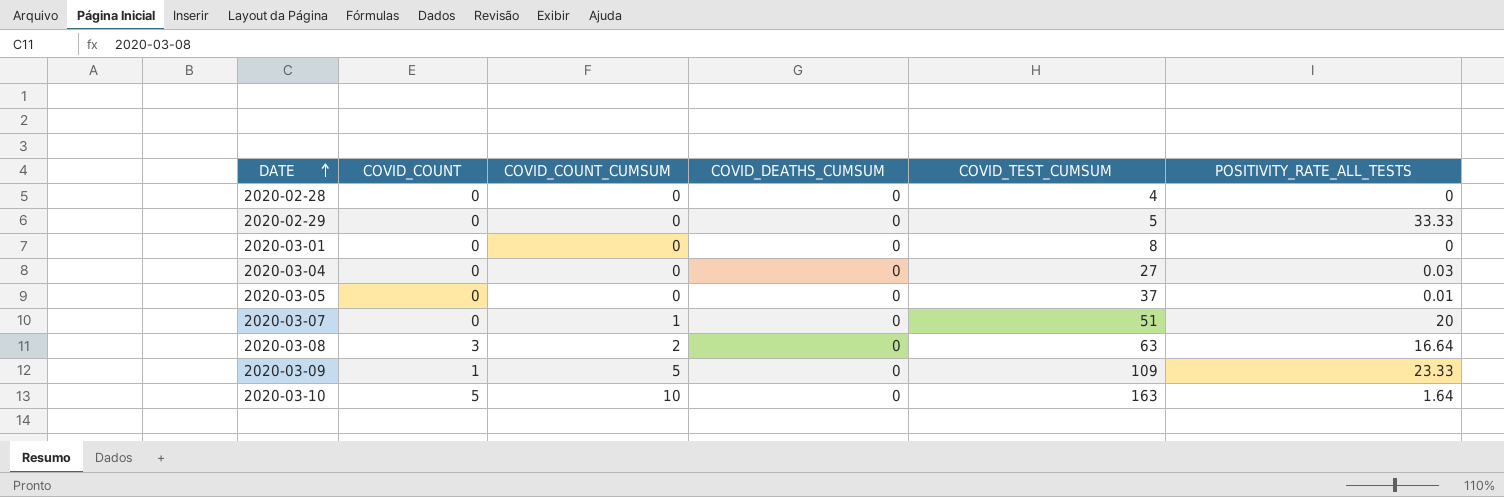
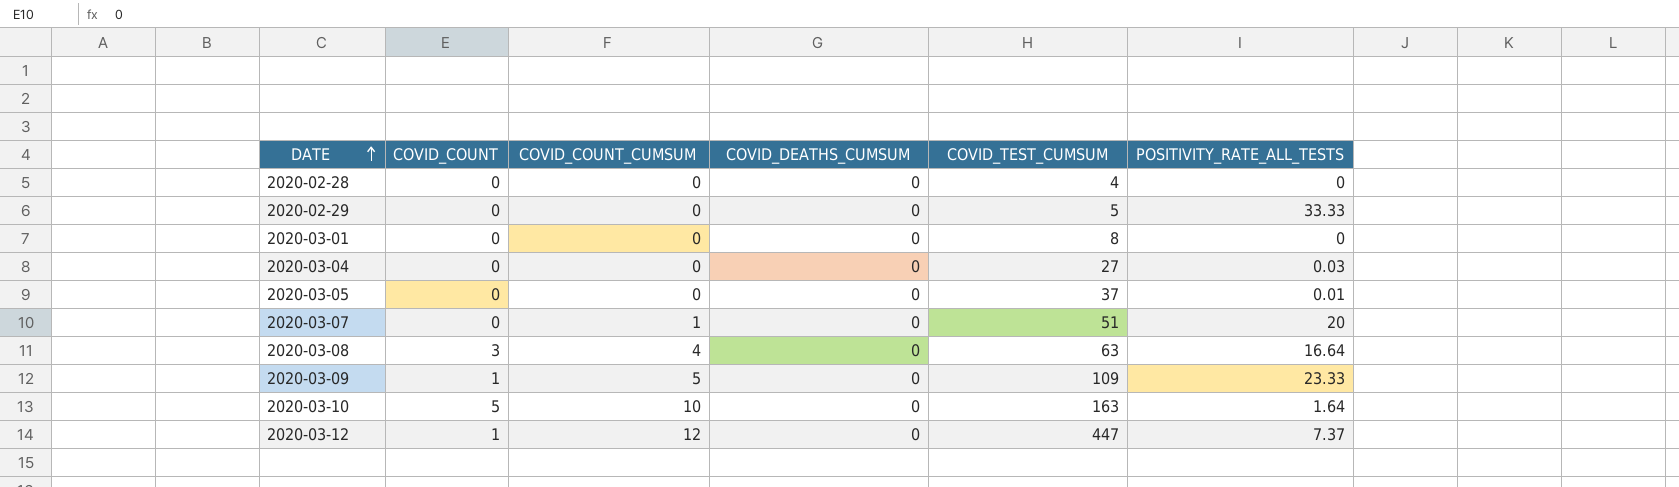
2020-03-08 | COVID_COUNT_CUMSUM: 2 -> 4
row 2020-03-12: none -> 1 | 12 | 0 | 447 | 7.37

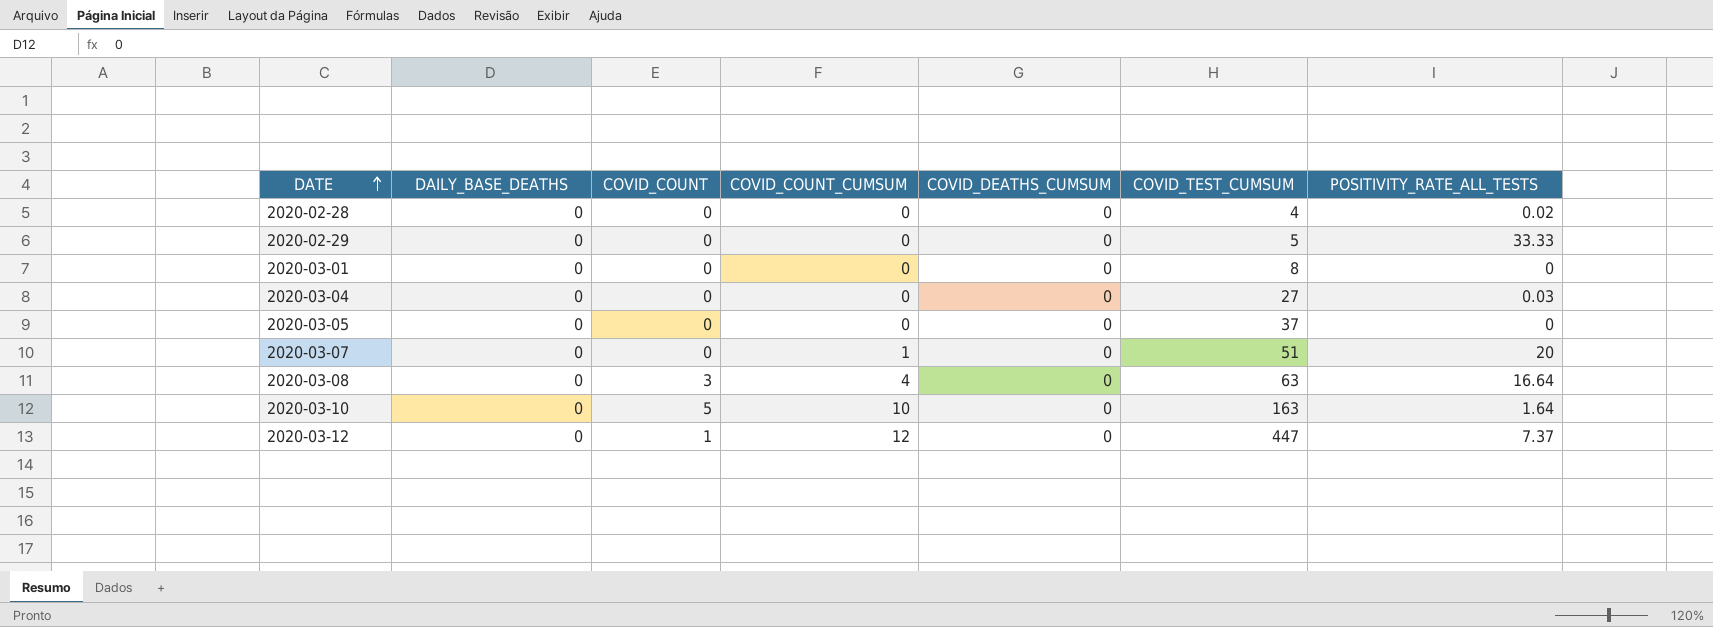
column DAILY_BASE_DEATHS | position: none -> 2
row 2020-03-09: 1 | 5 | 0 | 109 | 23.33 -> none
2020-02-28 | POSITIVITY_RATE_ALL_TESTS: 0 -> 0.02
2020-03-05 | POSITIVITY_RATE_ALL_TESTS: 0.01 -> 0

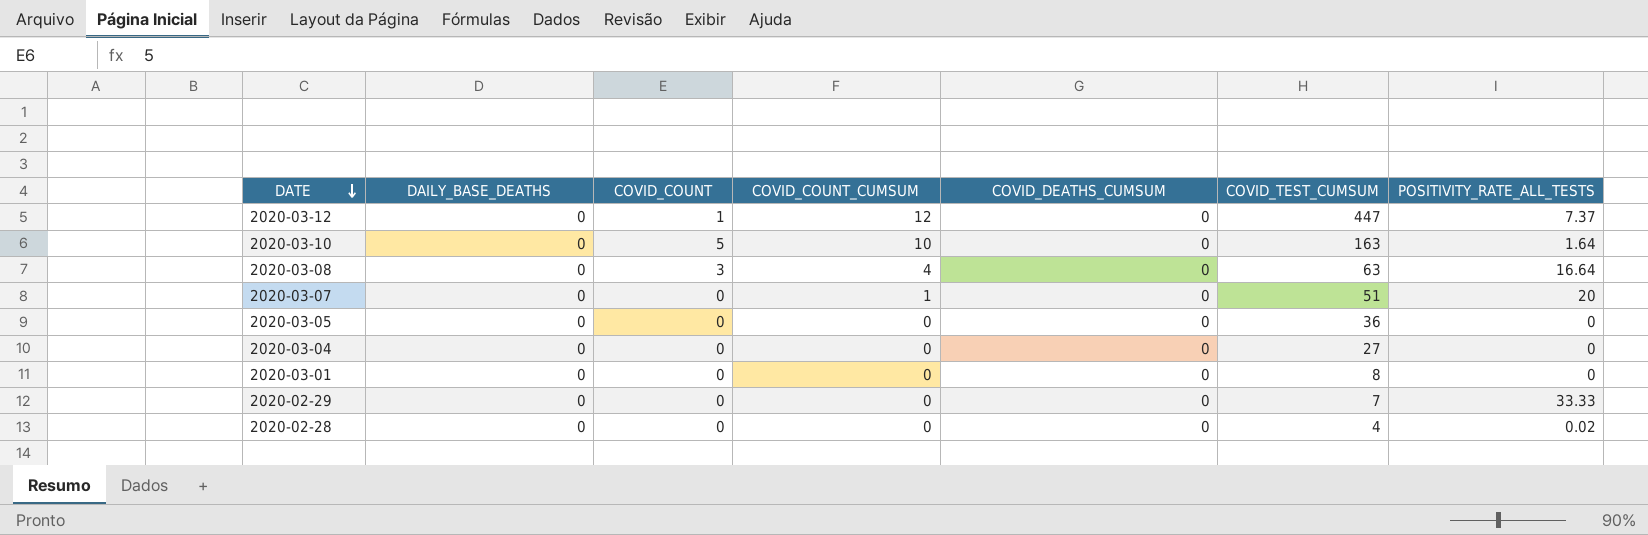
row order: DATE ascending -> DATE descending
2020-03-05 | COVID_TEST_CUMSUM: 37 -> 36
2020-03-04 | POSITIVITY_RATE_ALL_TESTS: 0.03 -> 0
2020-02-29 | COVID_TEST_CUMSUM: 5 -> 7

